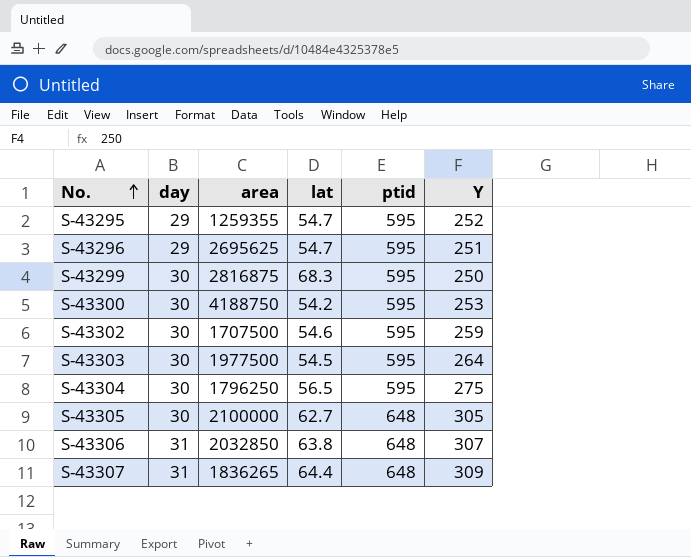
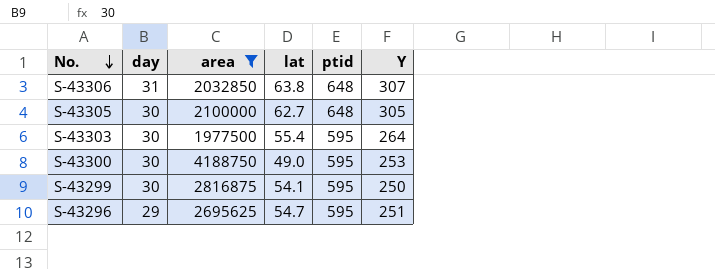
filter: none -> area >= 1977500
row order: No. ascending -> No. descending
S-43303 | lat: 54.5 -> 55.4
S-43300 | lat: 54.2 -> 49.0
S-43299 | lat: 68.3 -> 54.1

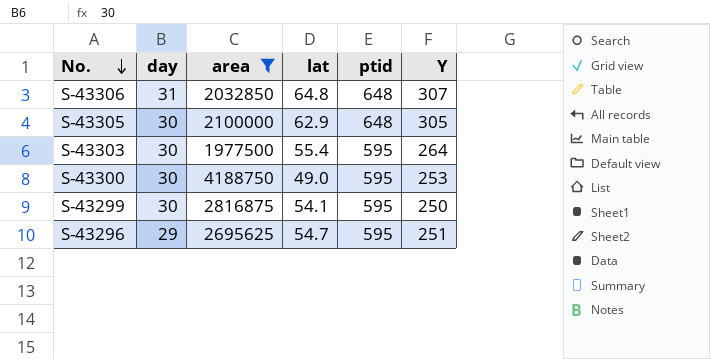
S-43306 | lat: 63.8 -> 64.8
S-43305 | lat: 62.7 -> 62.9

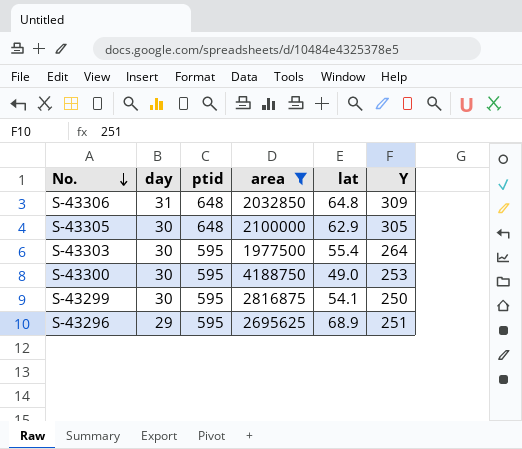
column ptid | position: 5 -> 3
S-43306 | Y: 307 -> 309
S-43296 | lat: 54.7 -> 68.9

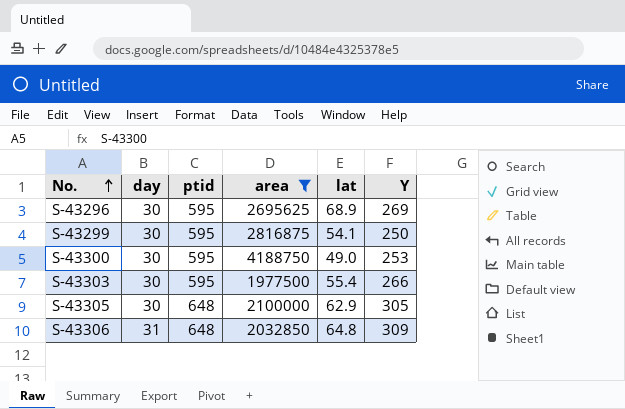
row order: No. descending -> No. ascending
S-43296 | day: 29 -> 30
S-43296 | Y: 251 -> 269
S-43303 | Y: 264 -> 266

